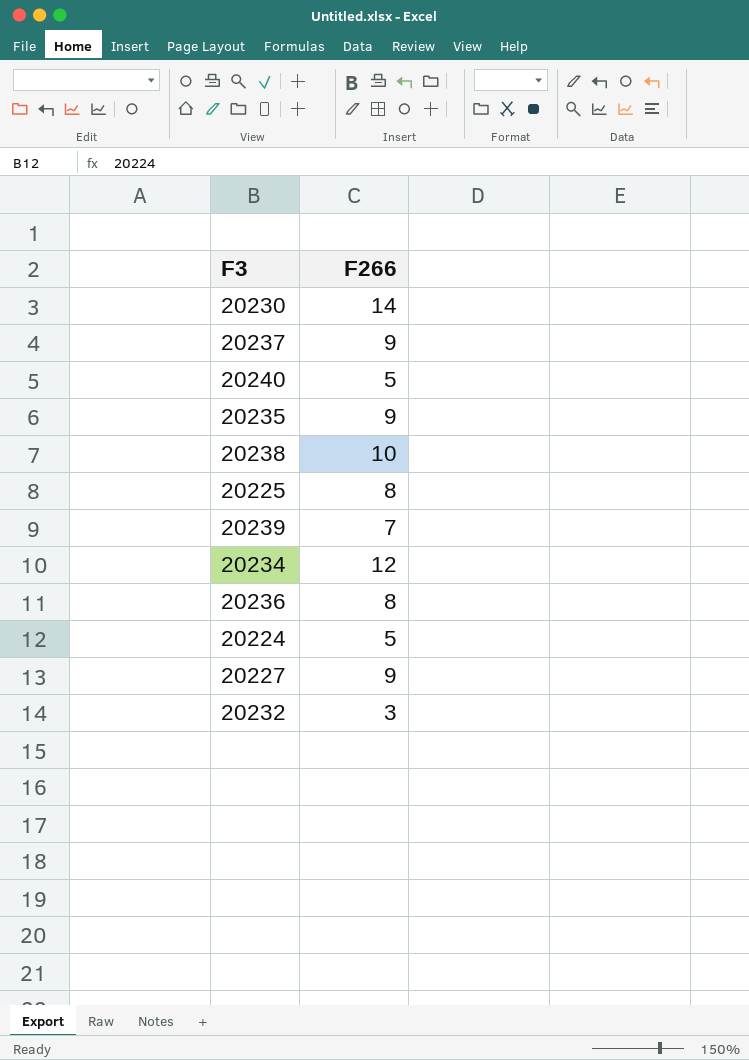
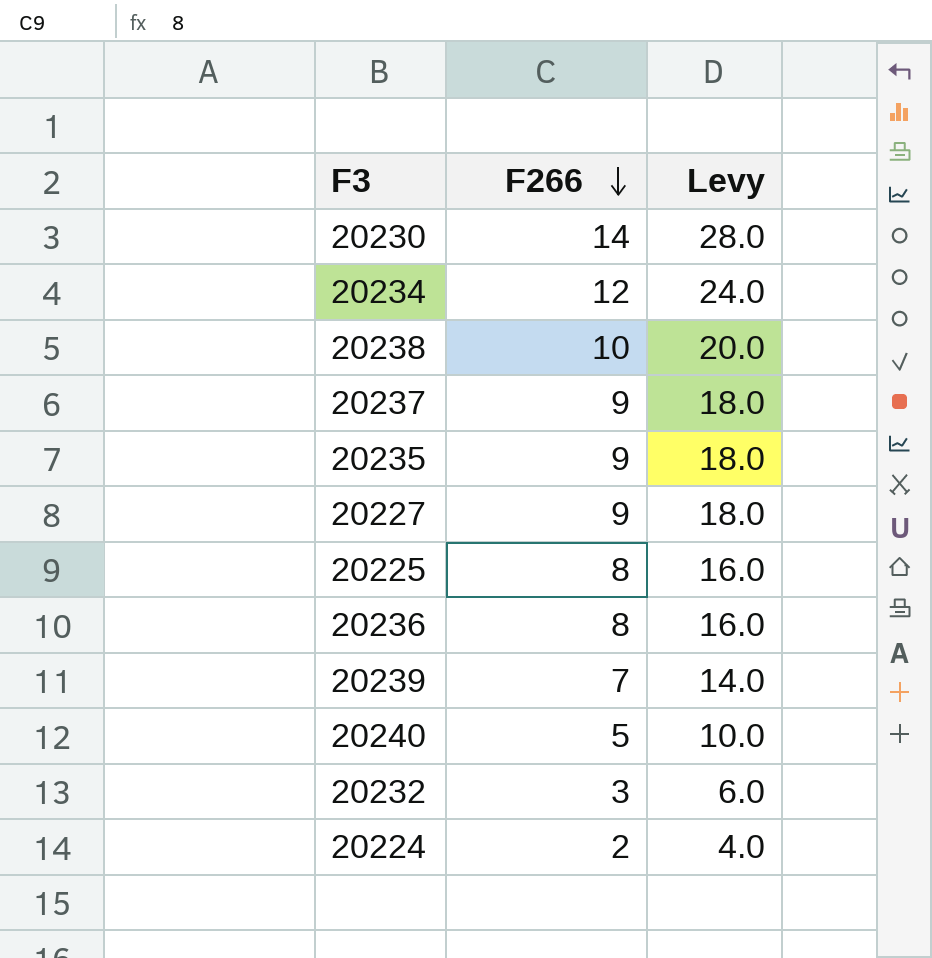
row order: none -> F266 descending
column Levy | formula: none -> [F266] * 2
20224 | F266: 5 -> 2

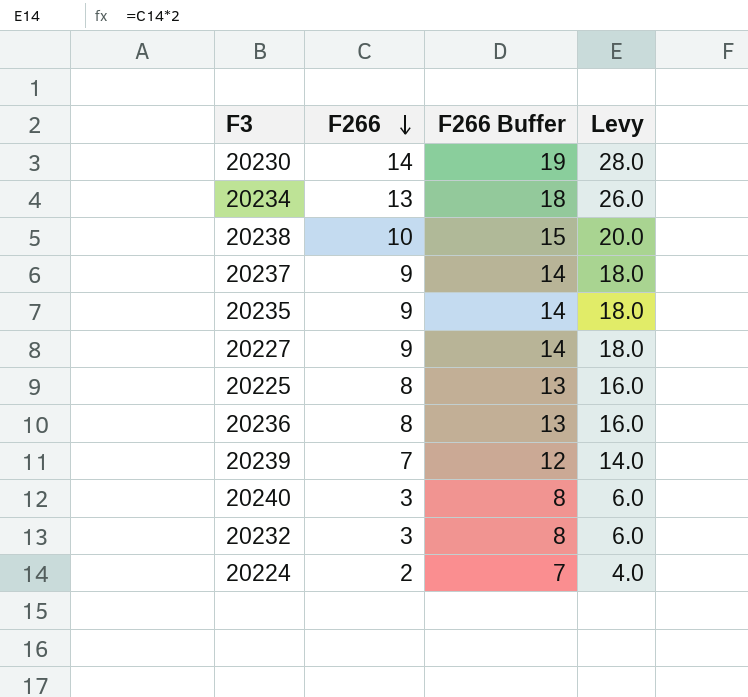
column F266 Buffer | formula: none -> [F266] + 5
20234 | F266: 12 -> 13
20234 | Levy: 24.0 -> 26.0
20240 | F266: 5 -> 3
20240 | Levy: 10.0 -> 6.0

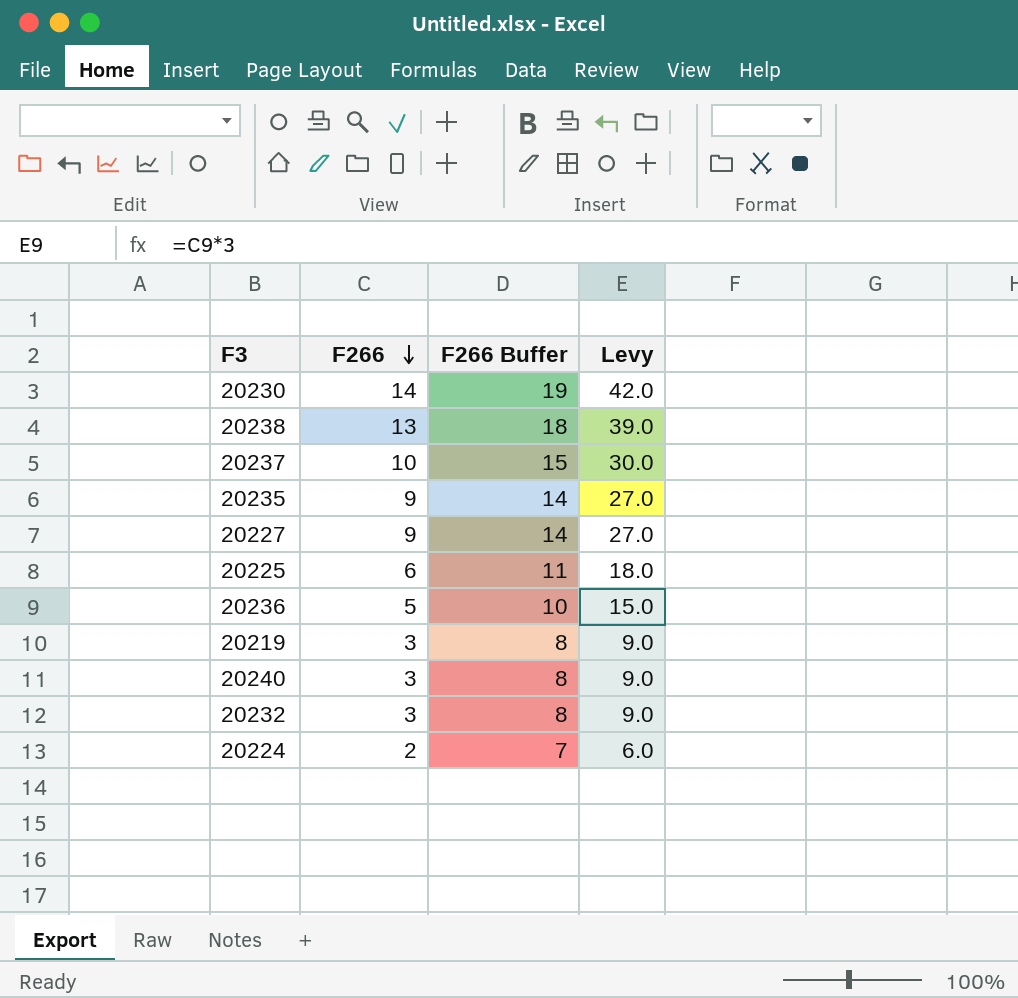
column Levy | formula: [F266] * 2 -> [F266] * 3
row 20234: 13 | 18 | 26.0 -> none
row 20239: 7 | 12 | 14.0 -> none
20238 | F266: 10 -> 13
20238 | F266 Buffer: 15 -> 18
20237 | F266: 9 -> 10
20237 | F266 Buffer: 14 -> 15
20225 | F266: 8 -> 6
20225 | F266 Buffer: 13 -> 11
20236 | F266: 8 -> 5
20236 | F266 Buffer: 13 -> 10
row 20219: none -> 3 | 8 | 9.0

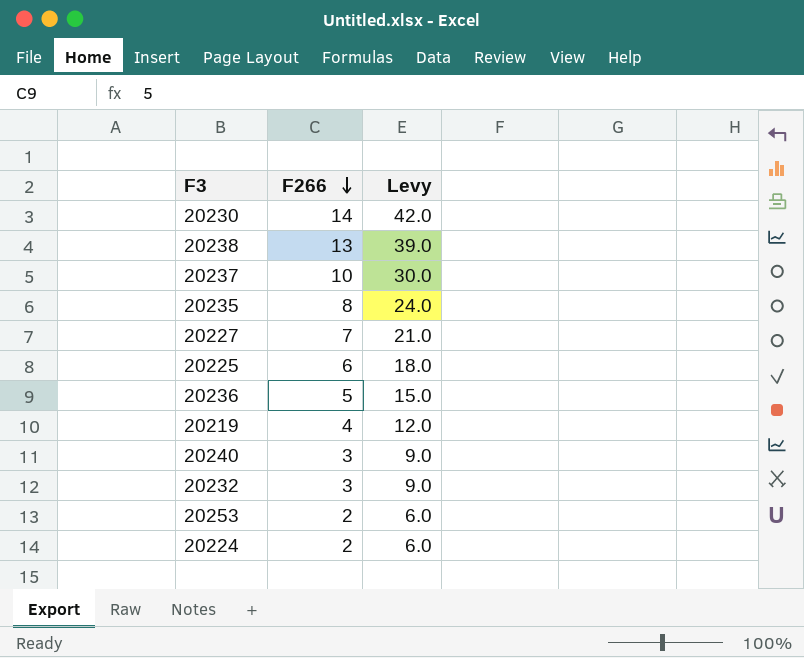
column F266 Buffer | formula: [F266] + 5 -> none
20235 | F266: 9 -> 8
20235 | Levy: 27.0 -> 24.0
20227 | F266: 9 -> 7
20227 | Levy: 27.0 -> 21.0
20219 | F266: 3 -> 4
20219 | Levy: 9.0 -> 12.0
row 20253: none -> 2 | 6.0

